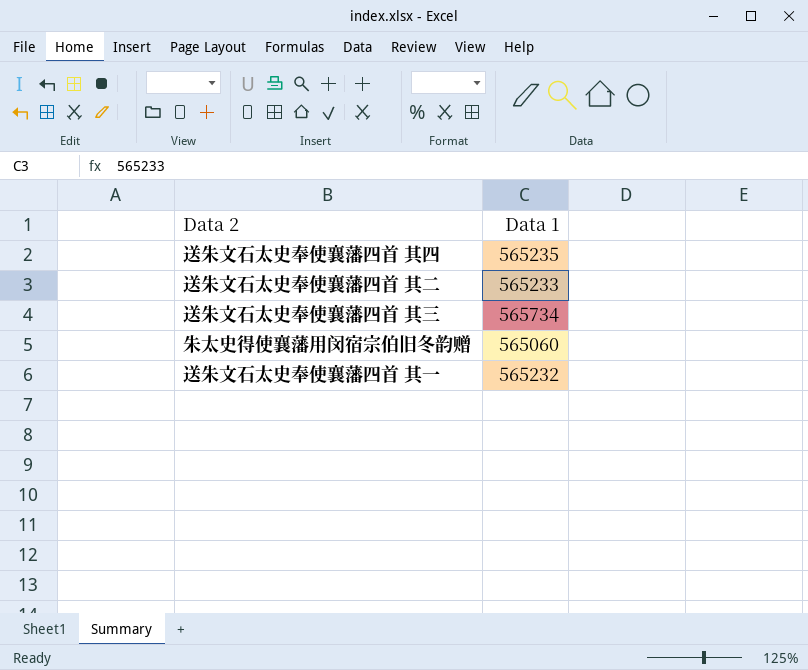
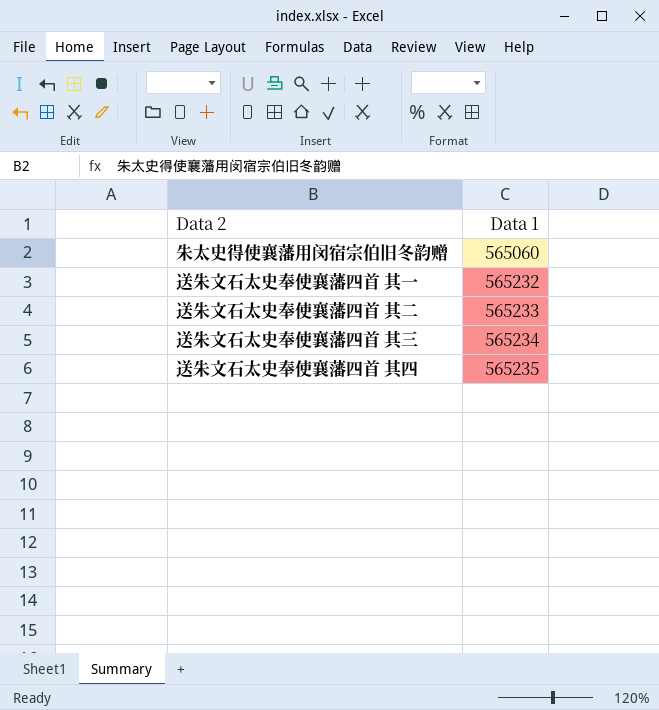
row order: none -> Data 1 ascending
送朱文石太史奉使襄藩四首 其三 | Data 1: 565734 -> 565234

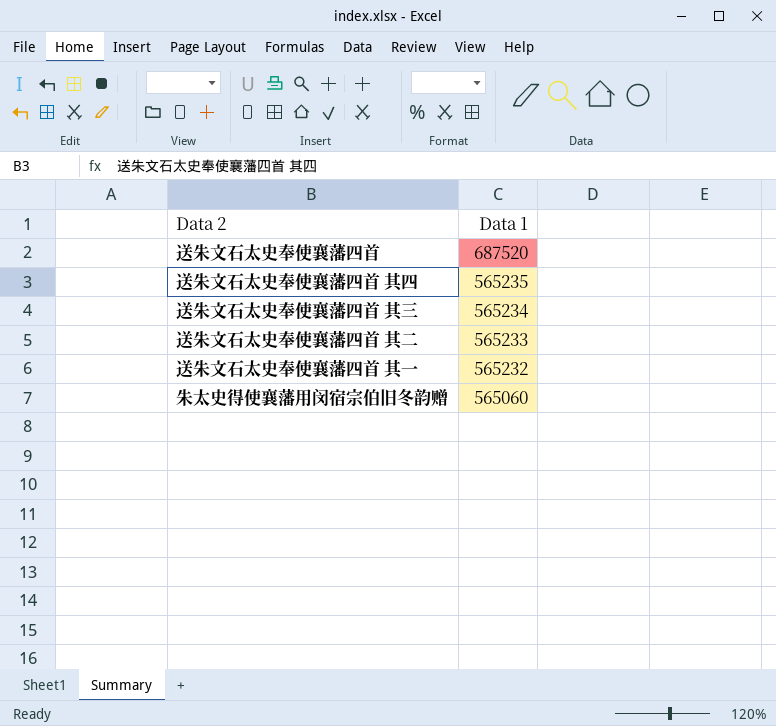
row order: Data 1 ascending -> Data 1 descending
row 送朱文石太史奉使襄藩四首: none -> 687520

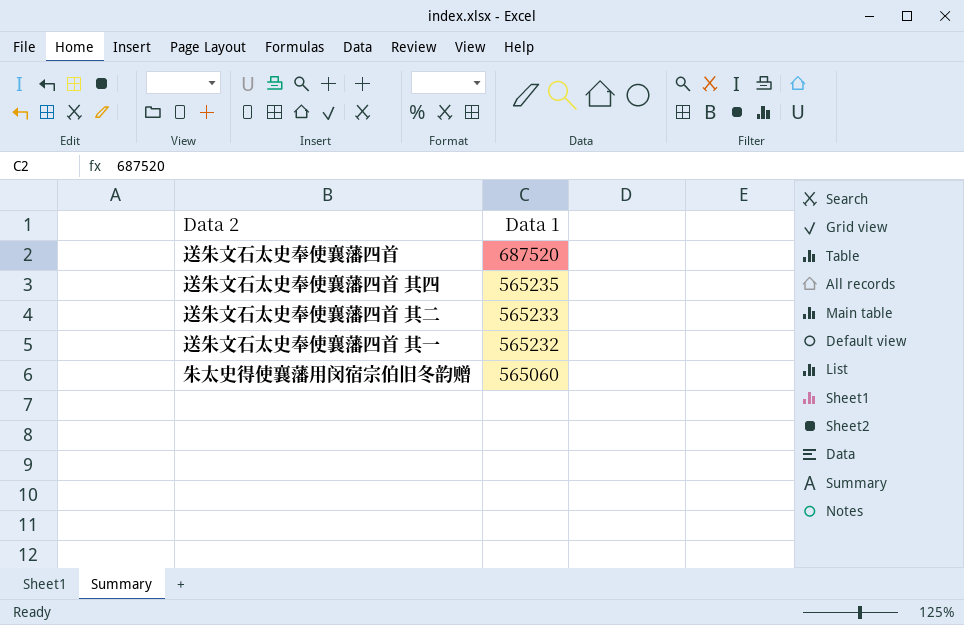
row 送朱文石太史奉使襄藩四首 其三: 565234 -> none

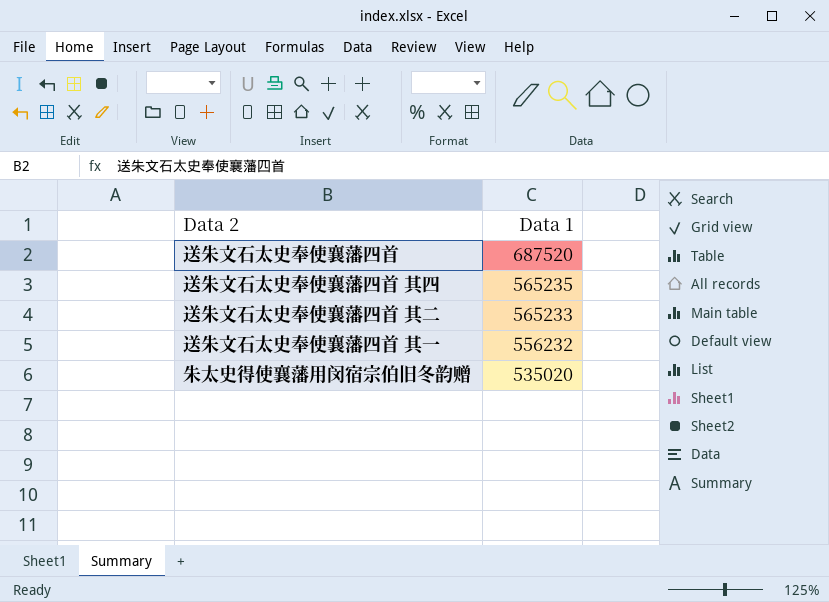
送朱文石太史奉使襄藩四首 其一 | Data 1: 565232 -> 556232
朱太史得使襄藩用闵宿宗伯旧冬韵赠 | Data 1: 565060 -> 535020

